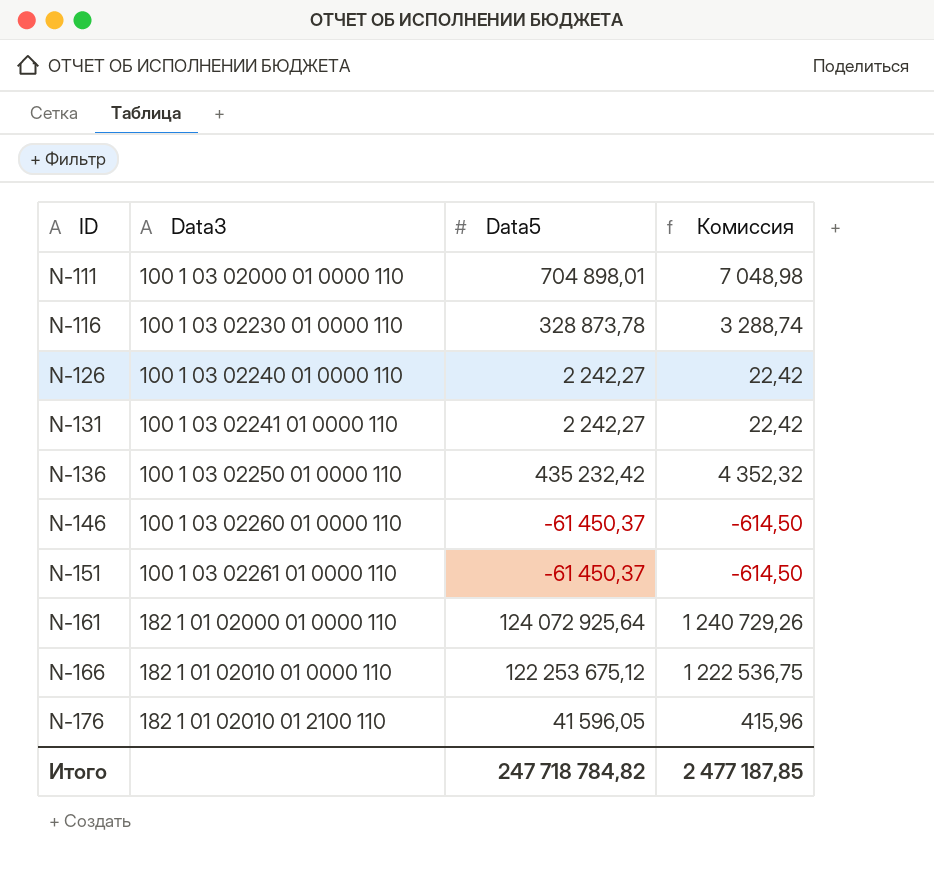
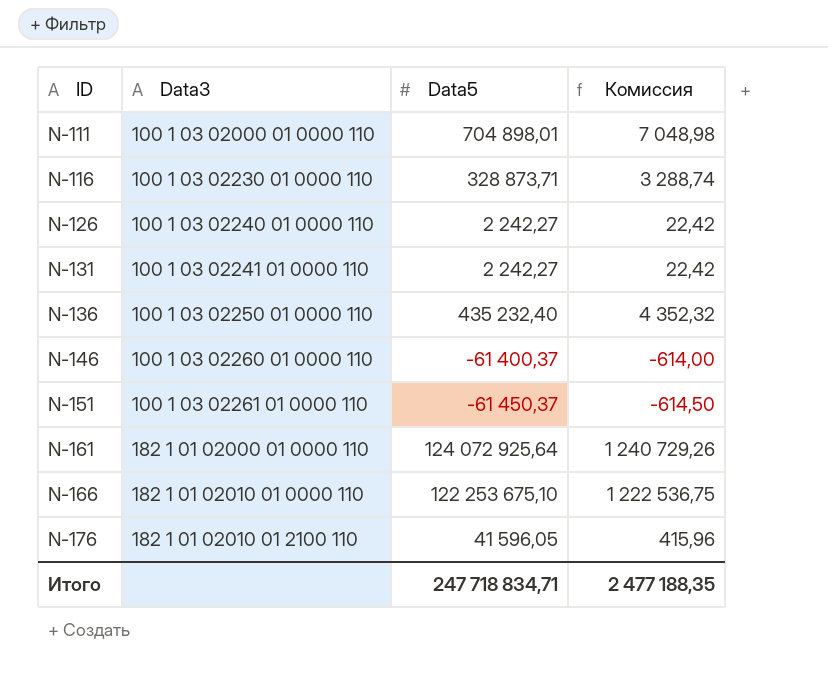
N-116 | Data5: 328 873,78 -> 328 873,71
N-136 | Data5: 435 232,42 -> 435 232,40
N-146 | Data5: -61 450,37 -> -61 400,37
N-146 | Комиссия: -614,50 -> -614,00
N-166 | Data5: 122 253 675,12 -> 122 253 675,10
Итого | Data5: 247 718 784,82 -> 247 718 834,71
Итого | Комиссия: 2 477 187,85 -> 2 477 188,35

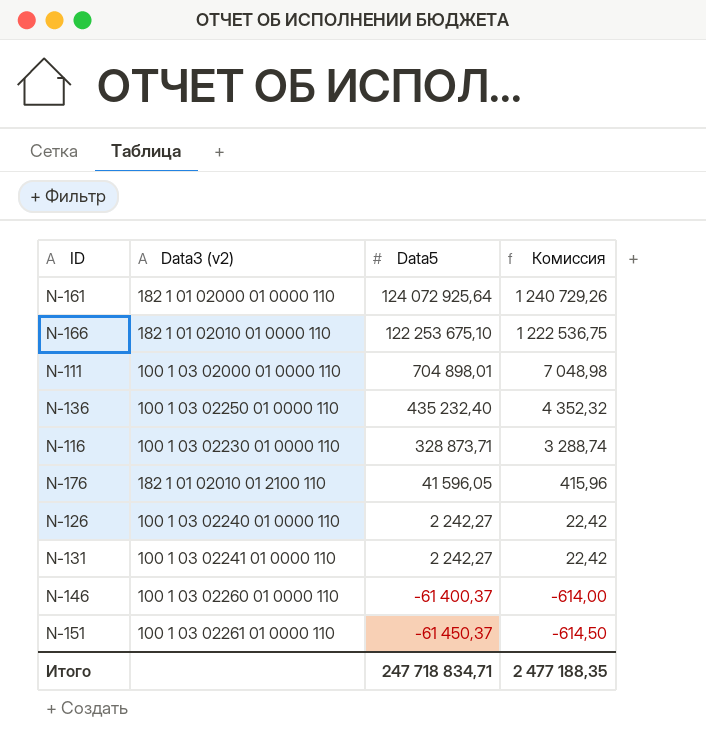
row order: ID ascending -> Data5 descending
column name: Data3 -> Data3 (v2)

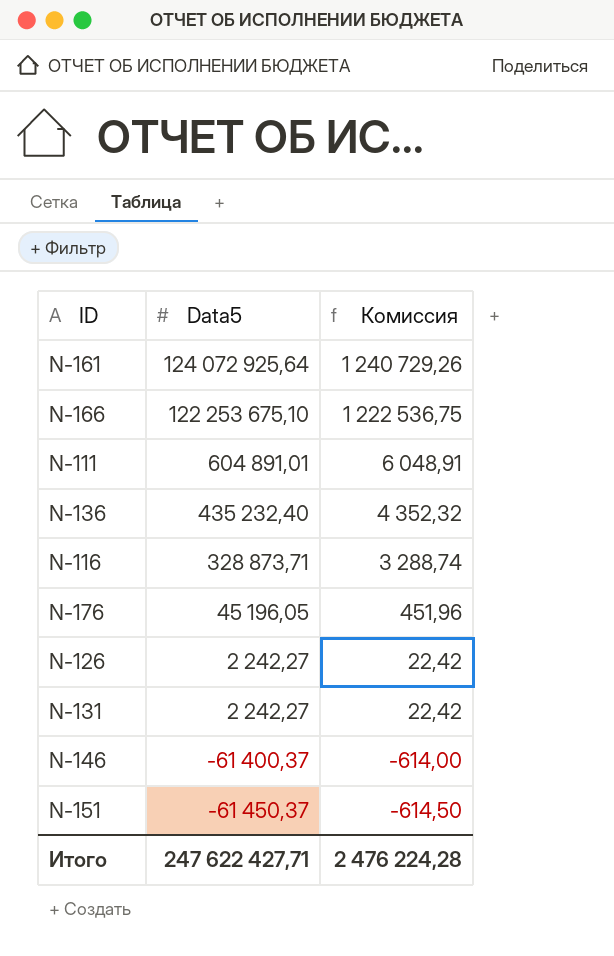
column Data3 (v2) | position: 2 -> none
N-111 | Data5: 704 898,01 -> 604 891,01
N-111 | Комиссия: 7 048,98 -> 6 048,91
N-176 | Data5: 41 596,05 -> 45 196,05
N-176 | Комиссия: 415,96 -> 451,96
Итого | Data5: 247 718 834,71 -> 247 622 427,71
Итого | Комиссия: 2 477 188,35 -> 2 476 224,28

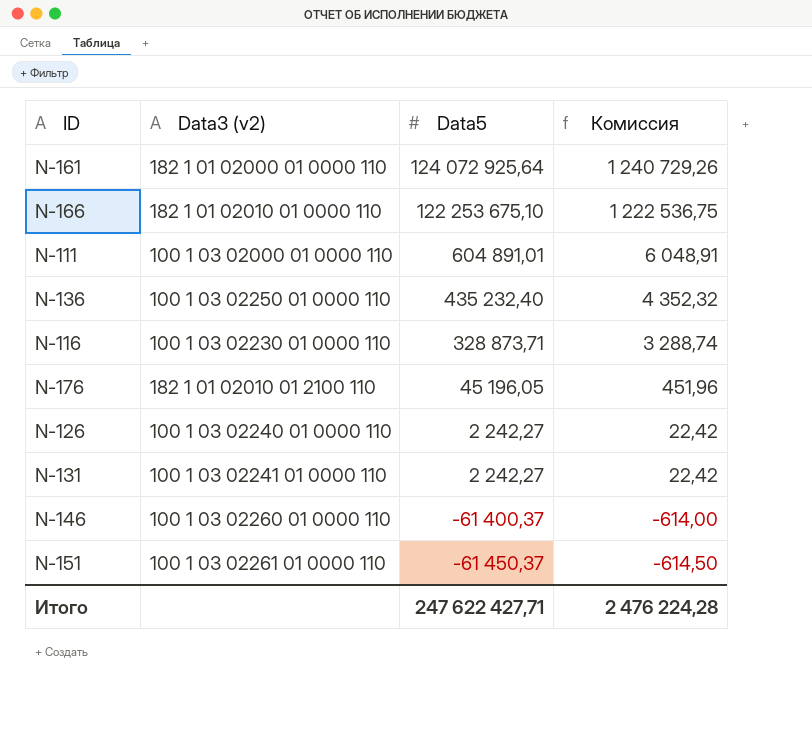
column Data3 (v2) | position: none -> 2

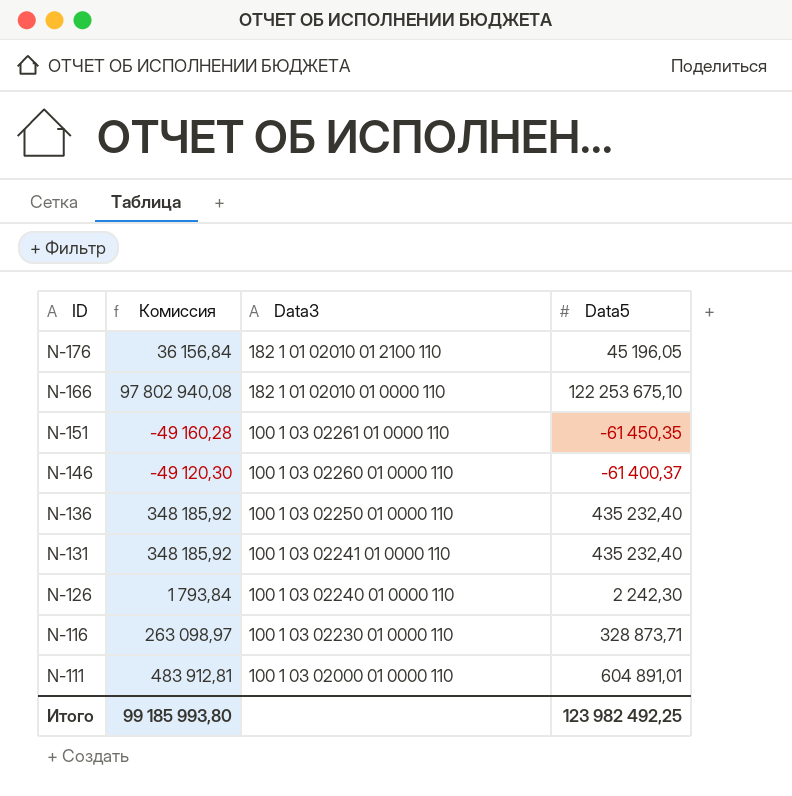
row order: Data5 descending -> ID descending
column Комиссия | formula: [Data5] * 0,01 -> [Data5] * 0,8
column Комиссия | position: 4 -> 2
column name: Data3 (v2) -> Data3
row N-161: 182 1 01 02000 01 0000 110 | 124 072 925,64 | 1 240 729,26 -> none
N-151 | Data5: -61 450,37 -> -61 450,35
N-131 | Data5: 2 242,27 -> 435 232,40
N-126 | Data5: 2 242,27 -> 2 242,30
Итого | Комиссия: 2 476 224,28 -> 99 185 993,80
Итого | Data5: 247 622 427,71 -> 123 982 492,25

